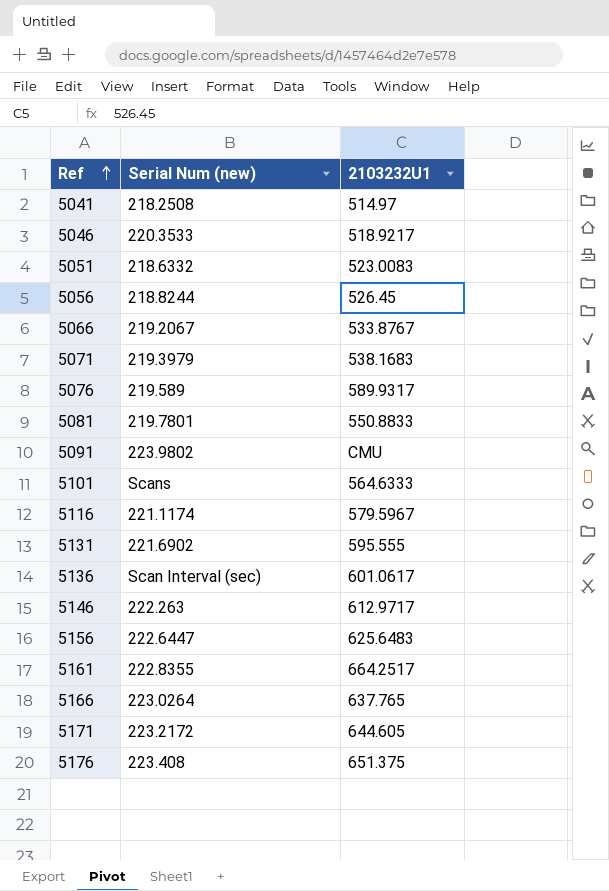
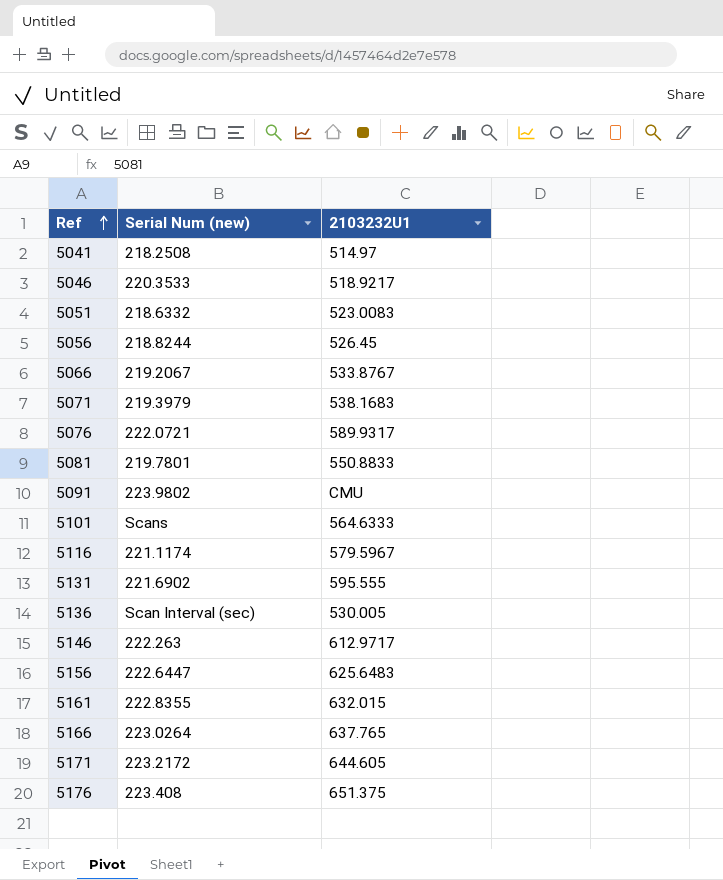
5076 | Serial Num (new): 219.589 -> 222.0721
5136 | 2103232U1: 601.0617 -> 530.005
5161 | 2103232U1: 664.2517 -> 632.015

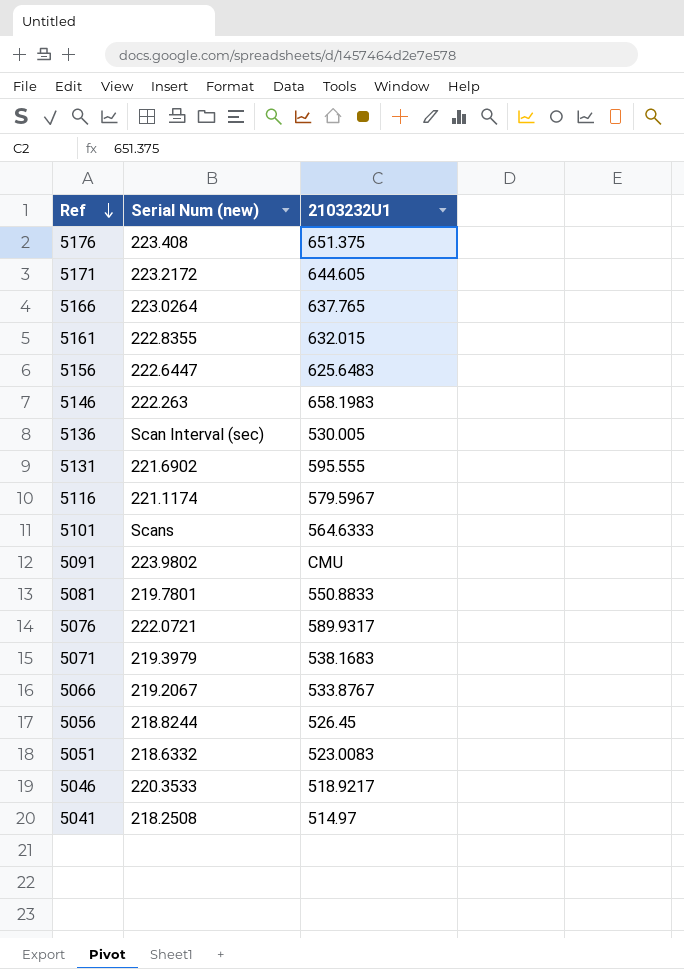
row order: Ref ascending -> Ref descending
5146 | 2103232U1: 612.9717 -> 658.1983

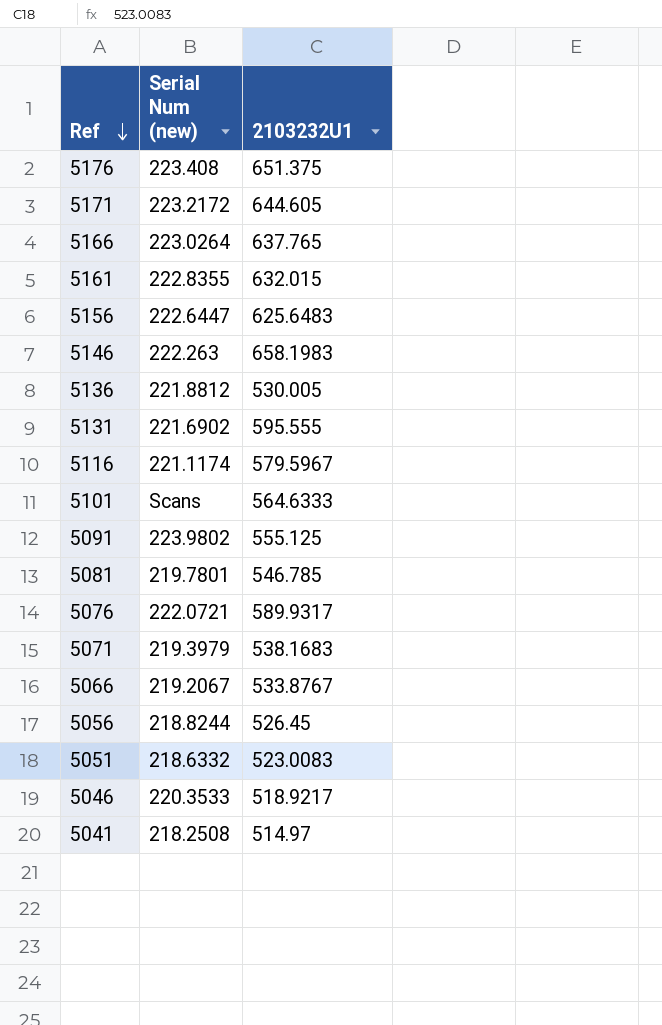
5136 | Serial Num (new): Scan Interval (sec) -> 221.8812
5091 | 2103232U1: CMU -> 555.125
5081 | 2103232U1: 550.8833 -> 546.785

